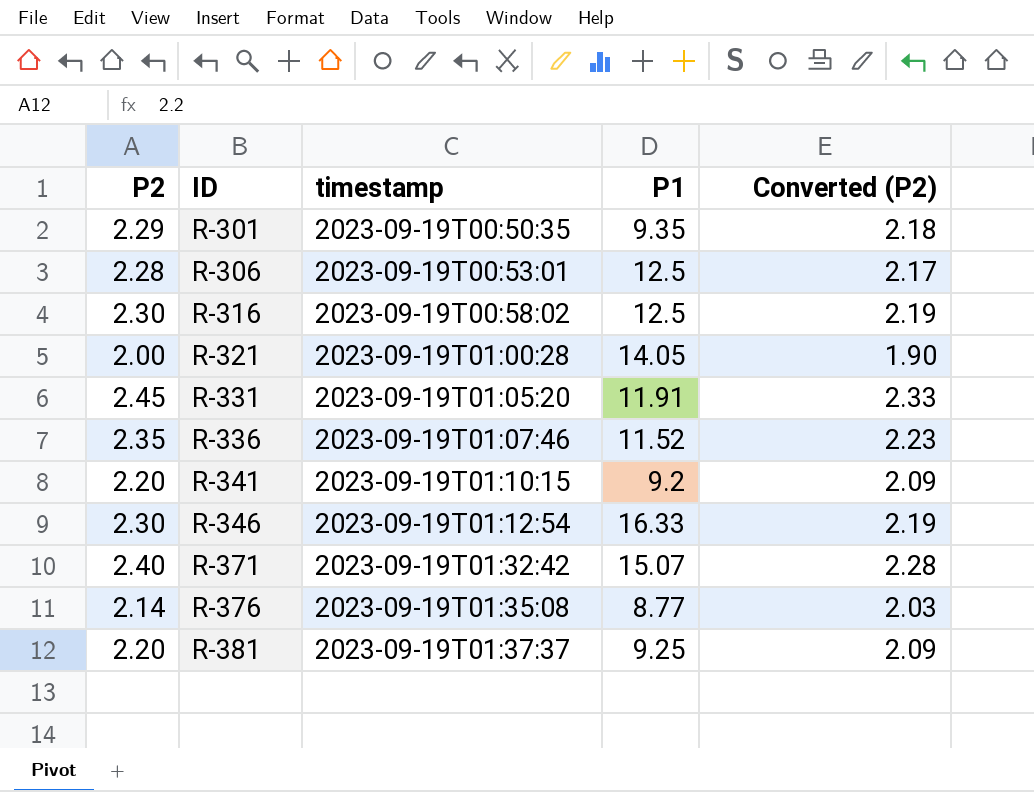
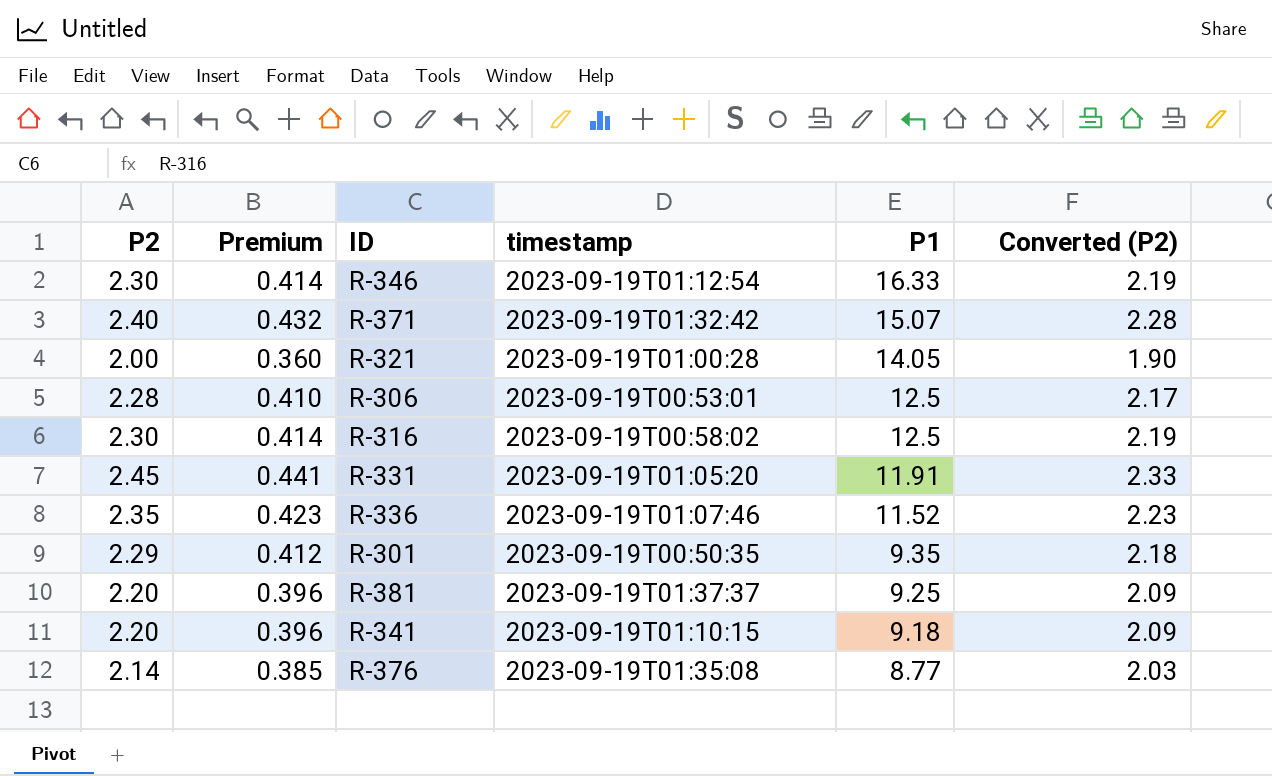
row order: ID ascending -> P1 descending
column Premium | formula: none -> [P2] * 0.18
R-341 | P1: 9.2 -> 9.18

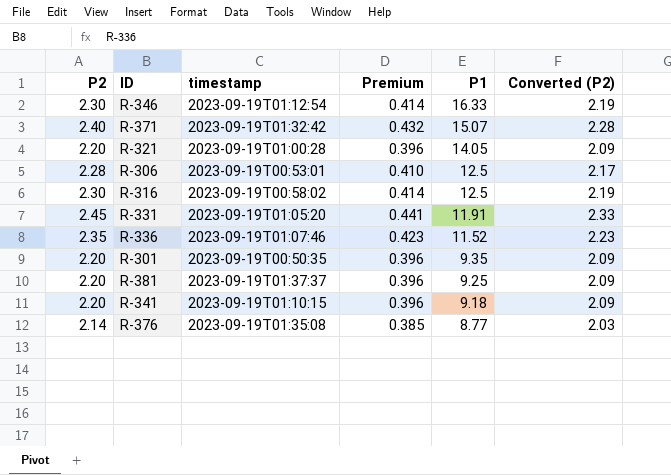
column Premium | position: 2 -> 4
R-321 | P2: 2.00 -> 2.20
R-321 | Premium: 0.360 -> 0.396
R-321 | Converted (P2): 1.90 -> 2.09
R-301 | P2: 2.29 -> 2.20
R-301 | Premium: 0.412 -> 0.396
R-301 | Converted (P2): 2.18 -> 2.09

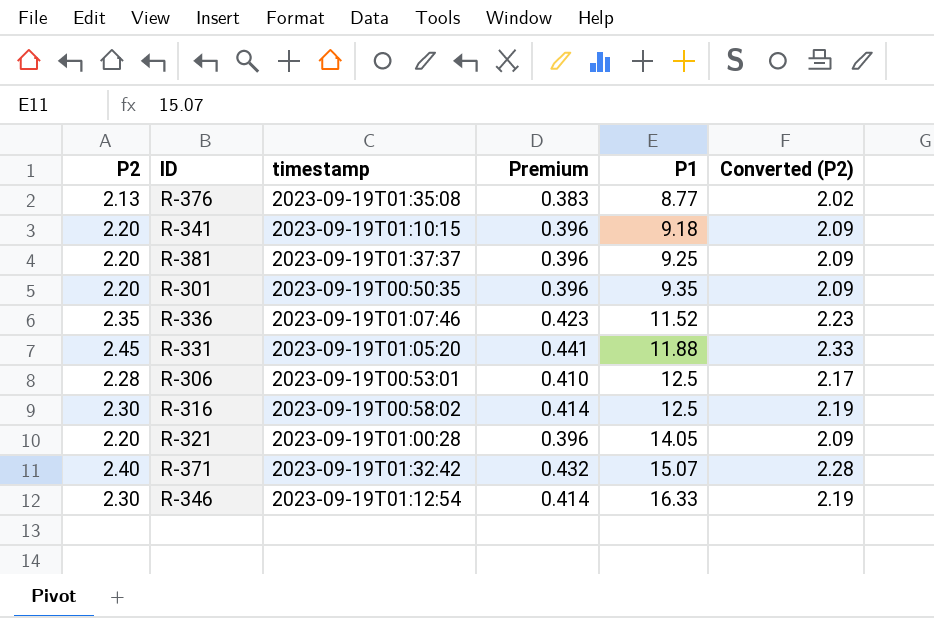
row order: P1 descending -> P1 ascending
R-376 | P2: 2.14 -> 2.13
R-376 | Premium: 0.385 -> 0.383
R-376 | Converted (P2): 2.03 -> 2.02
R-331 | P1: 11.91 -> 11.88

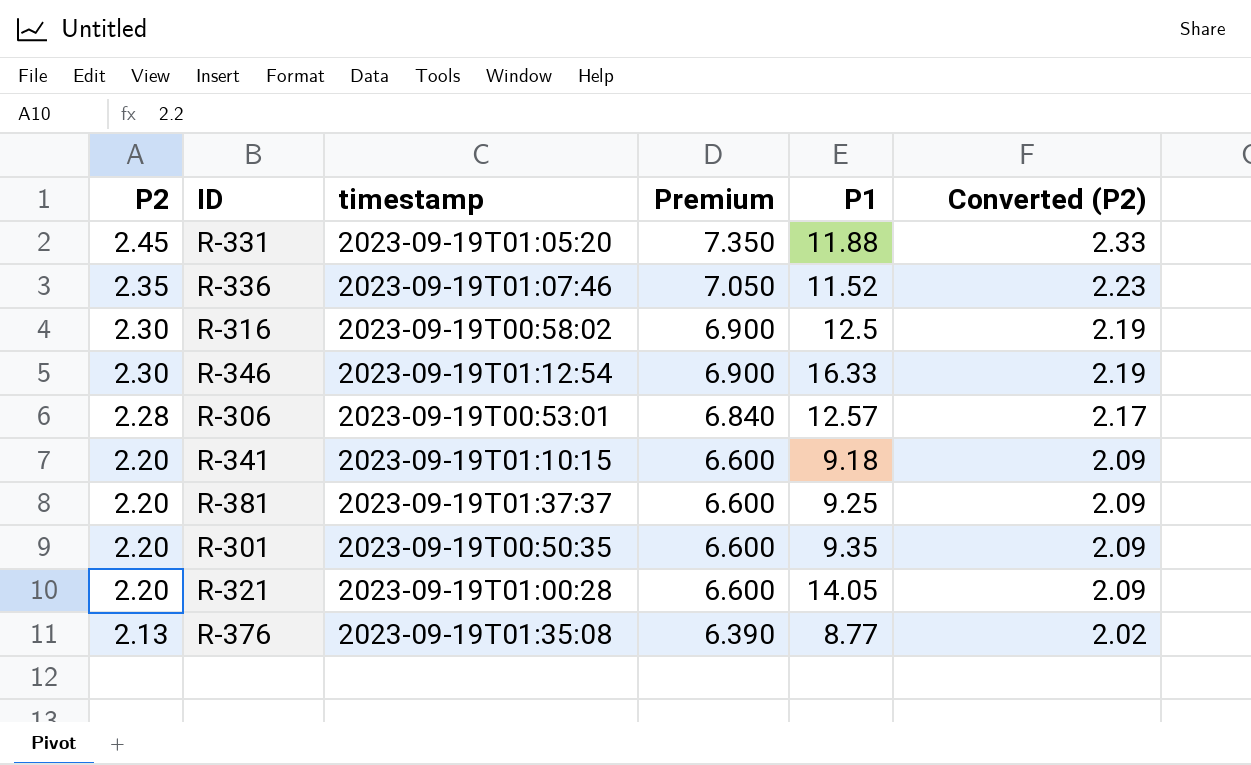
row order: P1 ascending -> P2 descending
column Premium | formula: [P2] * 0.18 -> [P2] * 3
row R-371: 2.40 | 2023-09-19T01:32:42 | 0.432 | 15.07 | 2.28 -> none
R-306 | P1: 12.5 -> 12.57

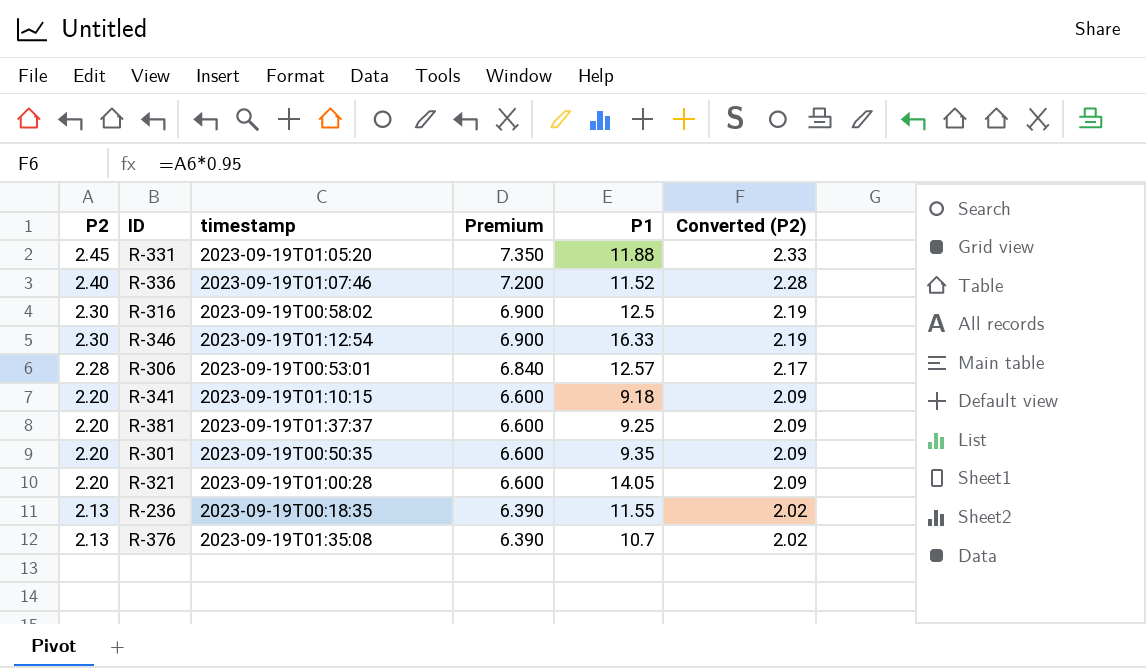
R-336 | P2: 2.35 -> 2.40
R-336 | Premium: 7.050 -> 7.200
R-336 | Converted (P2): 2.23 -> 2.28
row R-236: none -> 2.13 | 2023-09-19T00:18:35 | 6.390 | 11.55 | 2.02
R-376 | P1: 8.77 -> 10.7

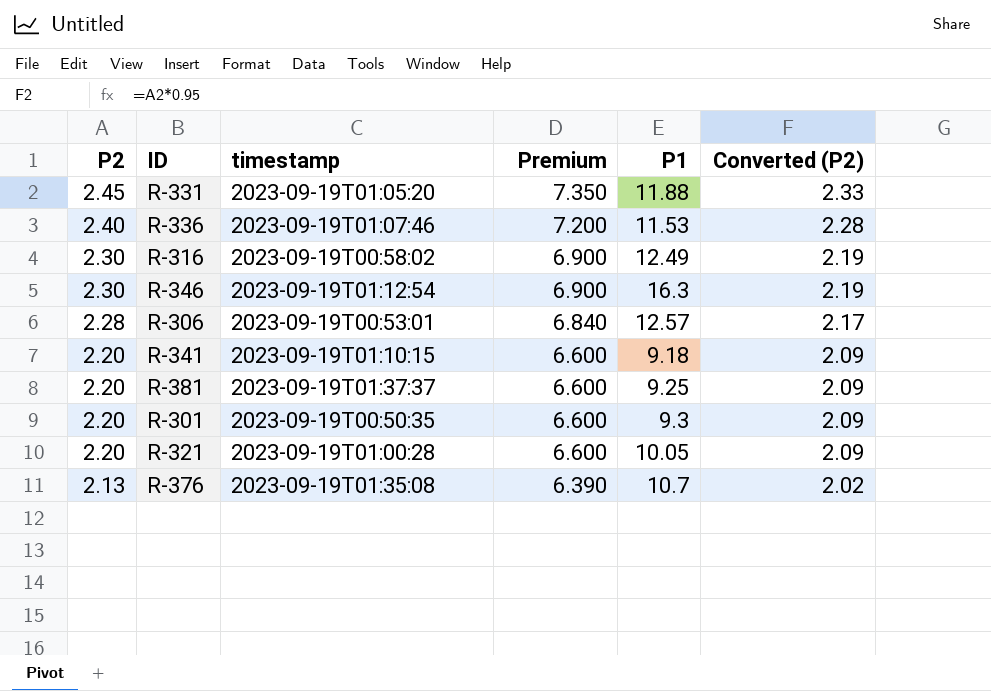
row R-236: 2.13 | 2023-09-19T00:18:35 | 6.390 | 11.55 | 2.02 -> none
R-336 | P1: 11.52 -> 11.53
R-316 | P1: 12.5 -> 12.49
R-346 | P1: 16.33 -> 16.3
R-301 | P1: 9.35 -> 9.3
R-321 | P1: 14.05 -> 10.05

